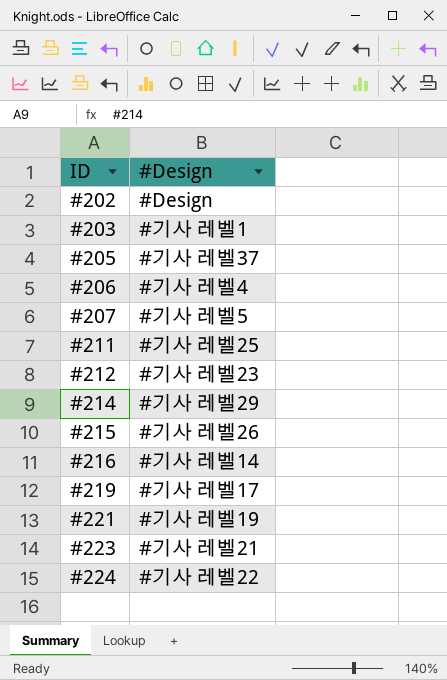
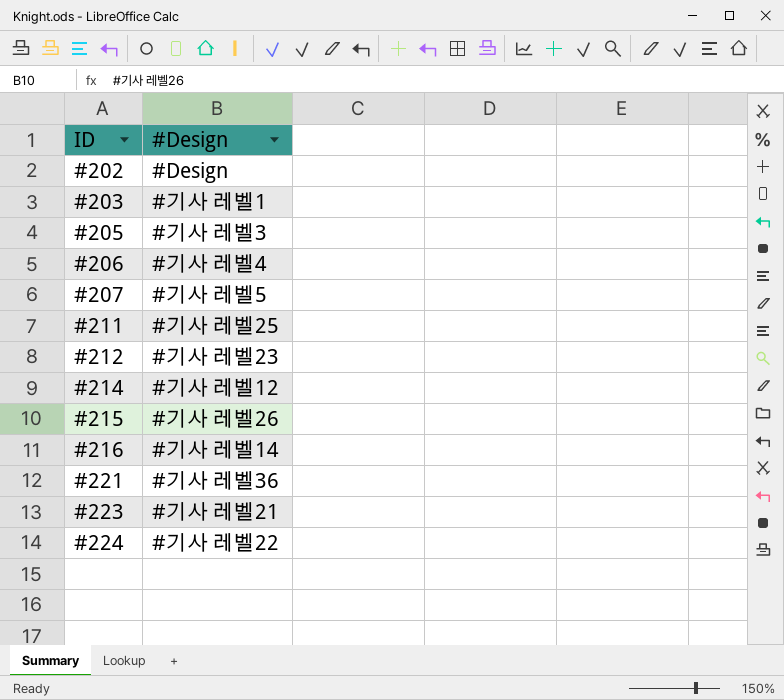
row #219: #기사 레벨17 -> none
#205 | #Design: #기사 레벨37 -> #기사 레벨3
#214 | #Design: #기사 레벨29 -> #기사 레벨12
#221 | #Design: #기사 레벨19 -> #기사 레벨36

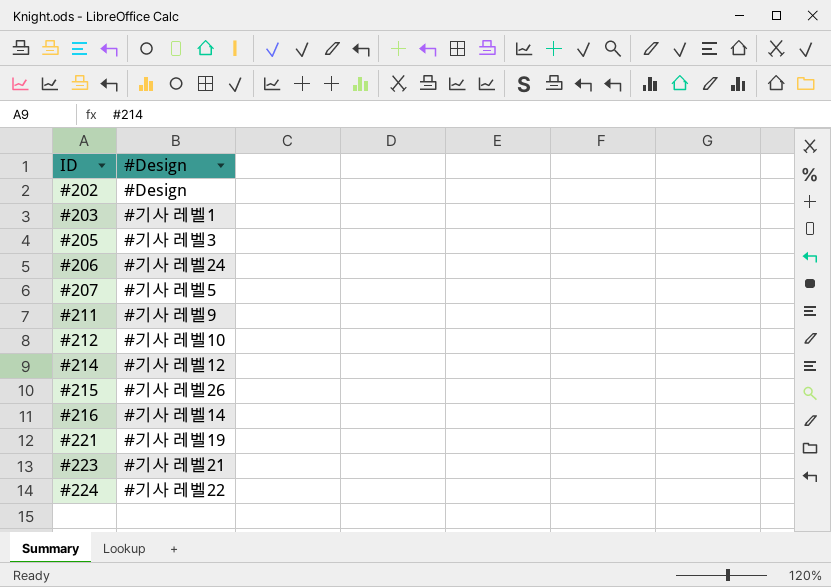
#206 | #Design: #기사 레벨4 -> #기사 레벨24
#211 | #Design: #기사 레벨25 -> #기사 레벨9
#212 | #Design: #기사 레벨23 -> #기사 레벨10
#221 | #Design: #기사 레벨36 -> #기사 레벨19

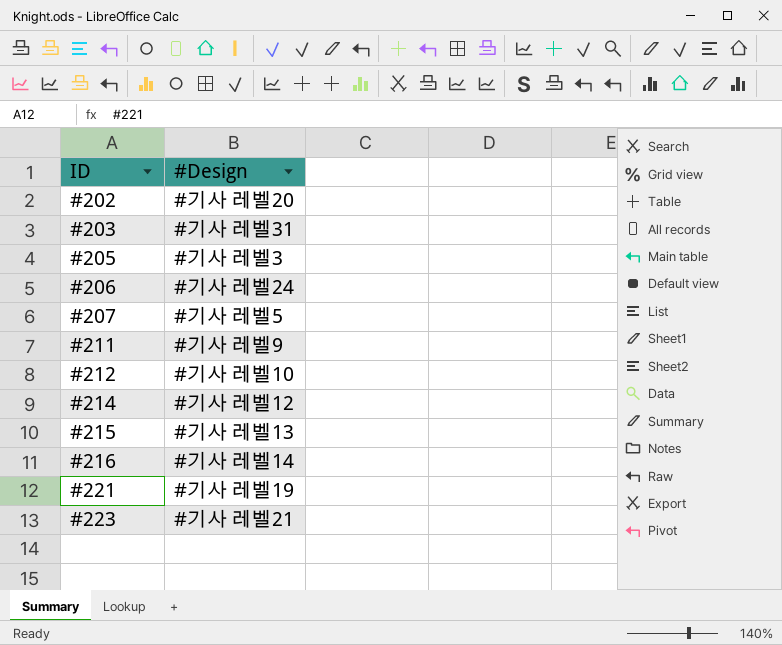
row #224: #기사 레벨22 -> none
#202 | #Design: #Design -> #기사 레벨20
#203 | #Design: #기사 레벨1 -> #기사 레벨31
#215 | #Design: #기사 레벨26 -> #기사 레벨13

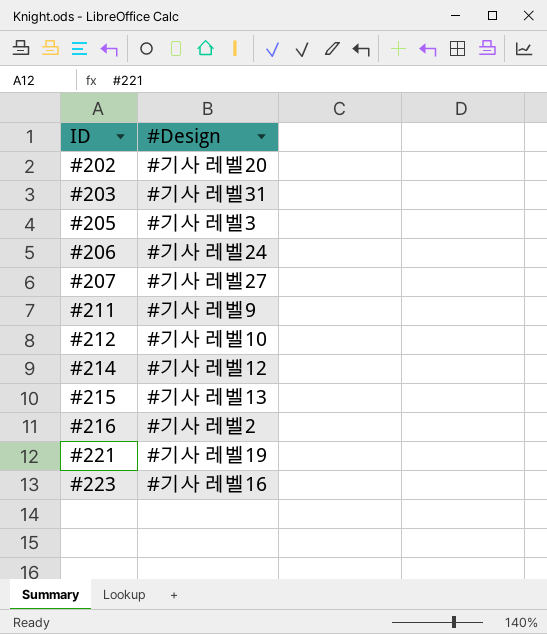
#207 | #Design: #기사 레벨5 -> #기사 레벨27
#216 | #Design: #기사 레벨14 -> #기사 레벨2
#223 | #Design: #기사 레벨21 -> #기사 레벨16

